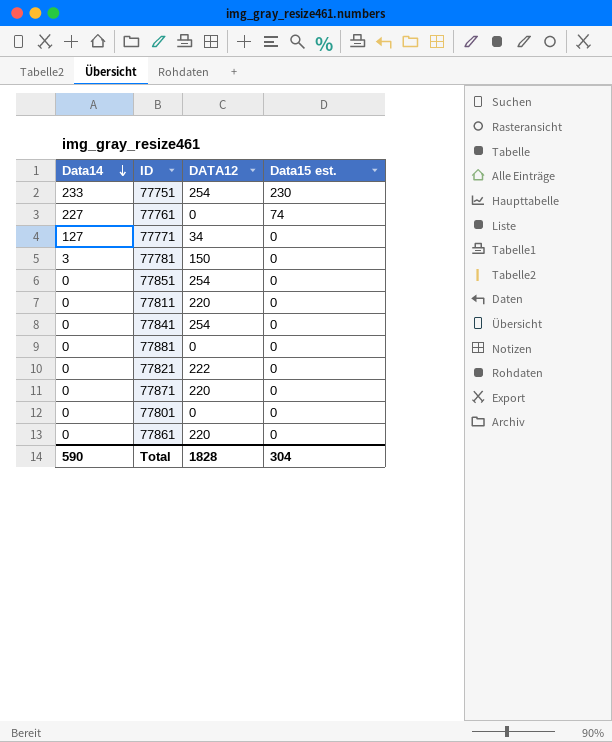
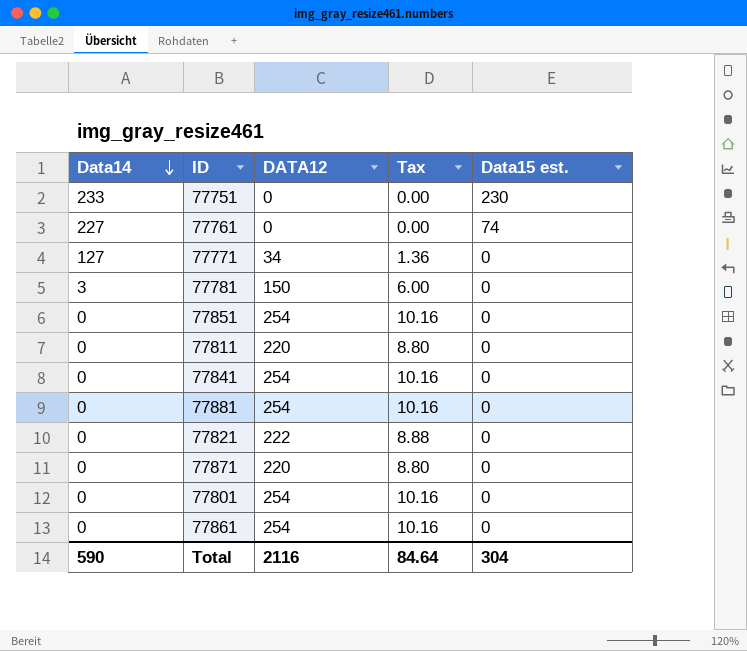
column Tax | formula: none -> [DATA12] * 0.04
77751 | DATA12: 254 -> 0
77881 | DATA12: 0 -> 254
77801 | DATA12: 0 -> 254
77861 | DATA12: 220 -> 254
Total | DATA12: 1828 -> 2116

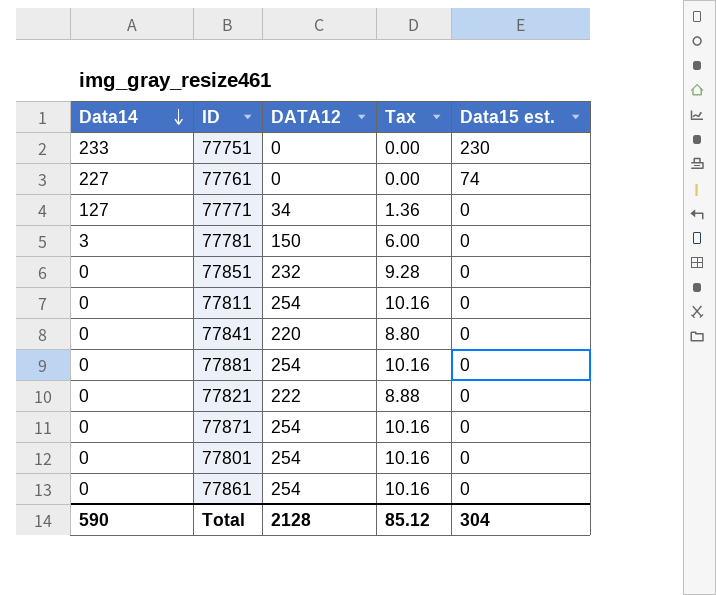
77851 | DATA12: 254 -> 232
77851 | Tax: 10.16 -> 9.28
77811 | DATA12: 220 -> 254
77811 | Tax: 8.80 -> 10.16
77841 | DATA12: 254 -> 220
77841 | Tax: 10.16 -> 8.80
77871 | DATA12: 220 -> 254
77871 | Tax: 8.80 -> 10.16
Total | DATA12: 2116 -> 2128
Total | Tax: 84.64 -> 85.12

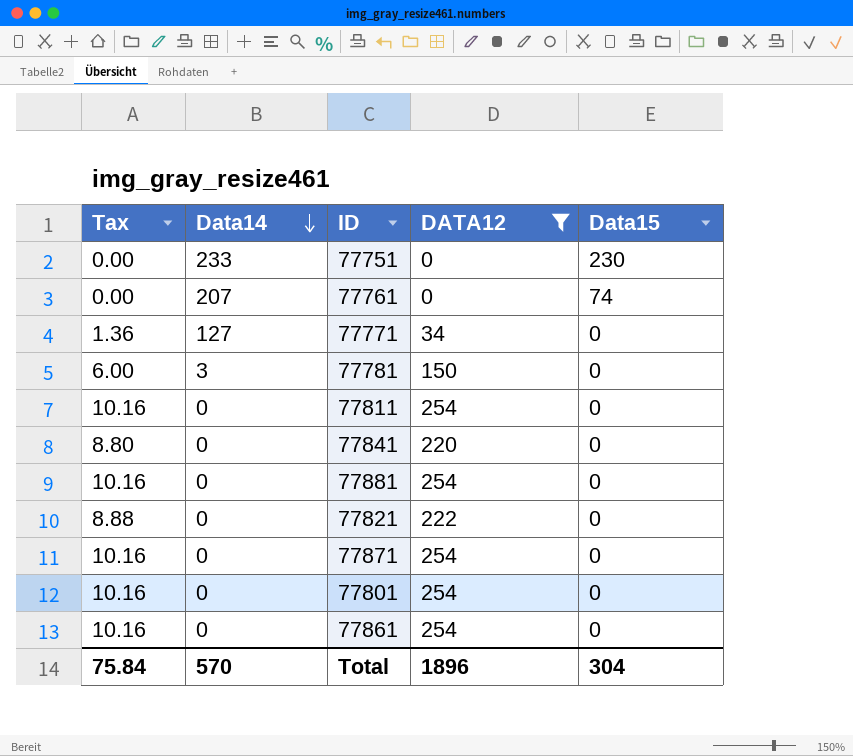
filter: none -> DATA12 != 232
column Tax | position: 4 -> 1
column name: Data15 est. -> Data15
77761 | Data14: 227 -> 207
Total | Tax: 85.12 -> 75.84
Total | Data14: 590 -> 570
Total | DATA12: 2128 -> 1896

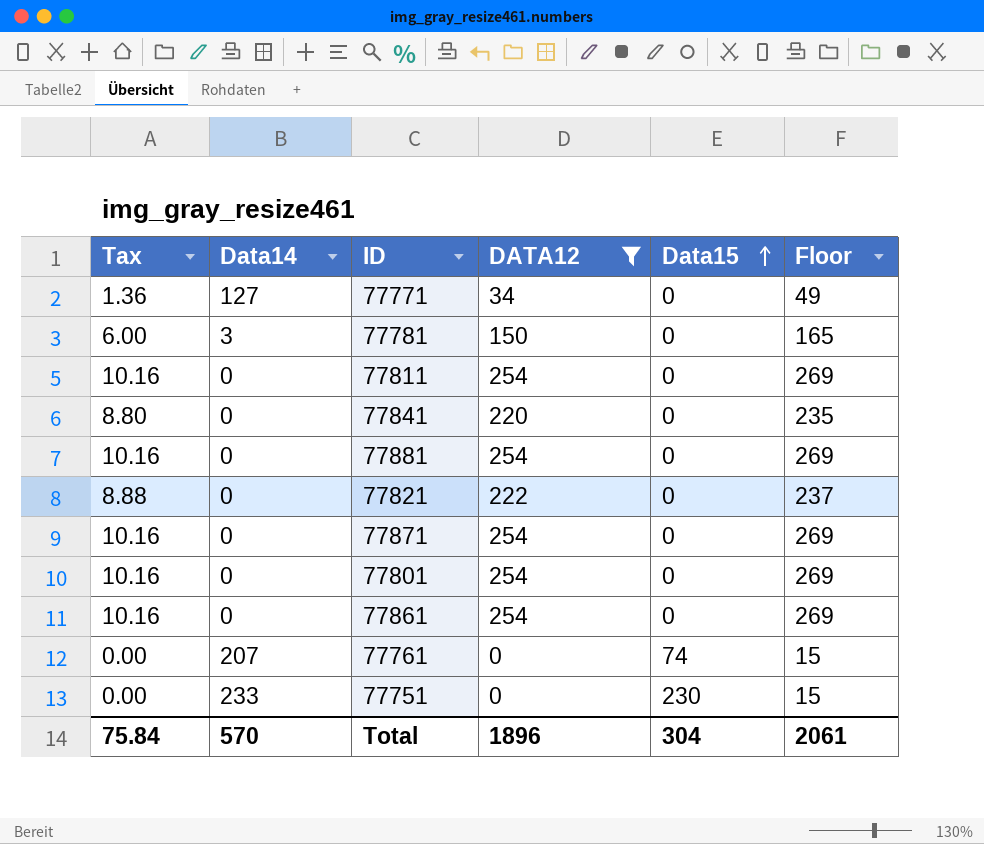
row order: Data14 descending -> Data15 ascending
column Floor | formula: none -> [DATA12] + 15

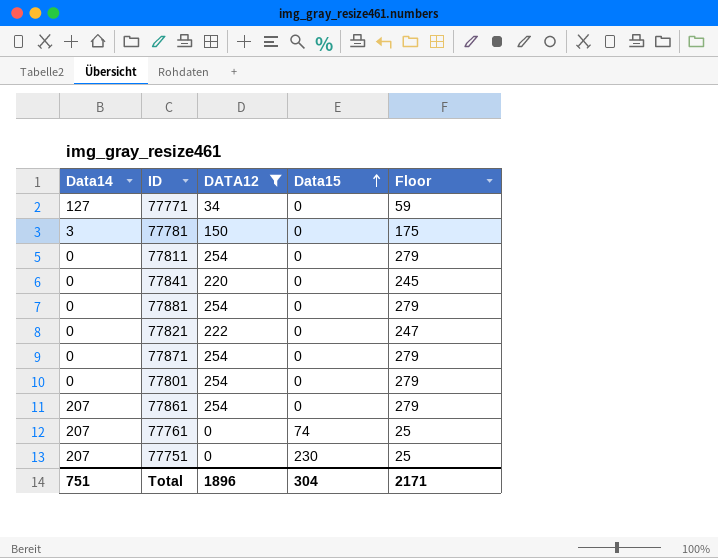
column Tax | formula: [DATA12] * 0.04 -> none
column Floor | formula: [DATA12] + 15 -> [DATA12] + 25
77861 | Data14: 0 -> 207
77751 | Data14: 233 -> 207
Total | Data14: 570 -> 751
Total | Floor: 2061 -> 2171

